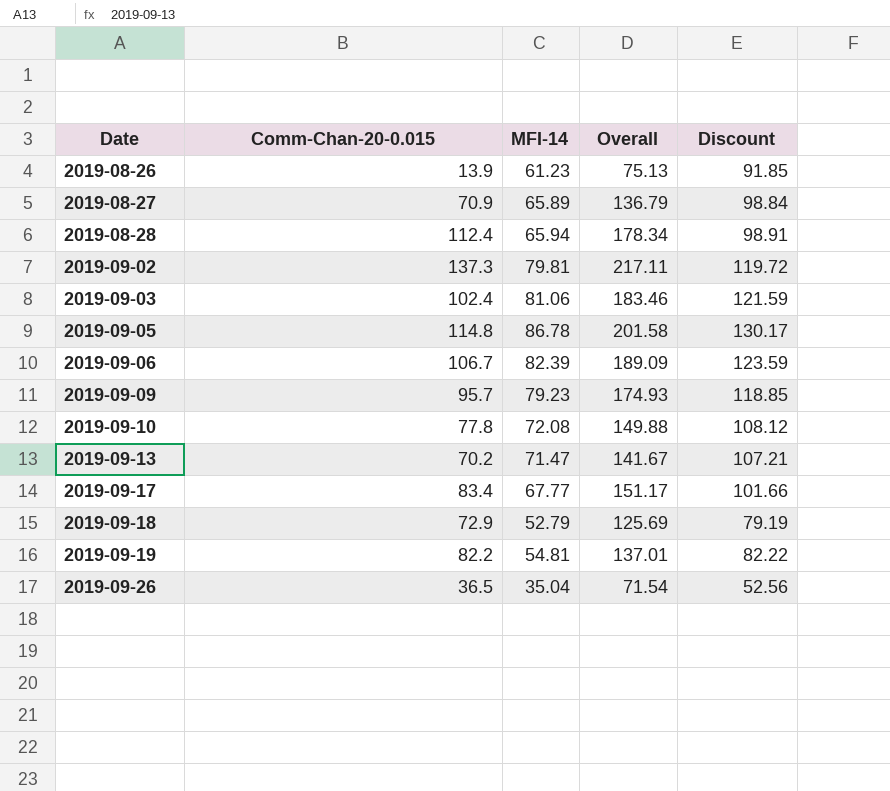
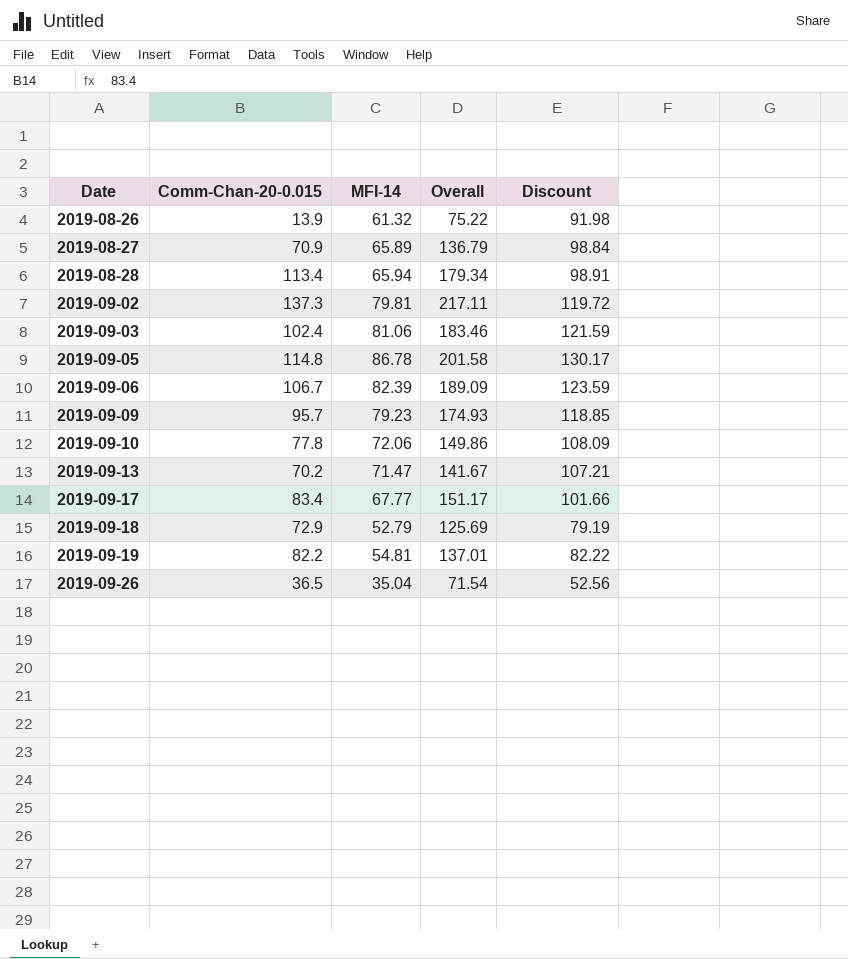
2019-08-26 | MFI-14: 61.23 -> 61.32
2019-08-26 | Overall: 75.13 -> 75.22
2019-08-26 | Discount: 91.85 -> 91.98
2019-08-28 | Comm-Chan-20-0.015: 112.4 -> 113.4
2019-08-28 | Overall: 178.34 -> 179.34
2019-09-10 | MFI-14: 72.08 -> 72.06
2019-09-10 | Overall: 149.88 -> 149.86
2019-09-10 | Discount: 108.12 -> 108.09

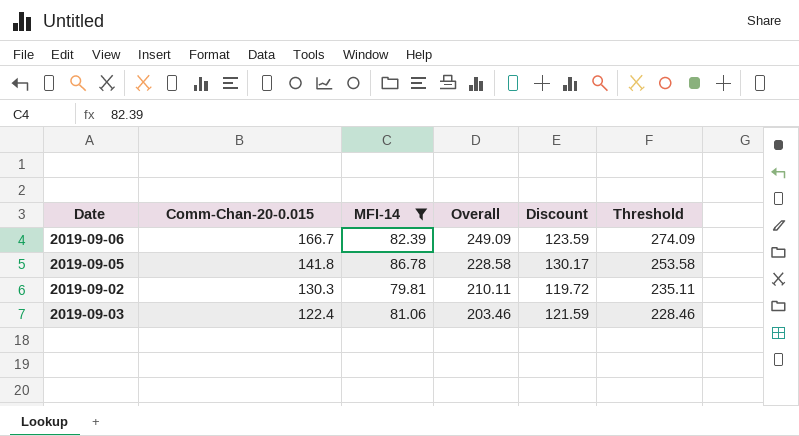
filter: none -> MFI-14 >= 79.81
row order: Date ascending -> Comm-Chan-20-0.015 descending
column Threshold | formula: none -> [Overall] + 25
2019-09-06 | Comm-Chan-20-0.015: 106.7 -> 166.7
2019-09-06 | Overall: 189.09 -> 249.09
2019-09-05 | Comm-Chan-20-0.015: 114.8 -> 141.8
2019-09-05 | Overall: 201.58 -> 228.58
2019-09-02 | Comm-Chan-20-0.015: 137.3 -> 130.3
2019-09-02 | Overall: 217.11 -> 210.11
2019-09-03 | Comm-Chan-20-0.015: 102.4 -> 122.4
2019-09-03 | Overall: 183.46 -> 203.46

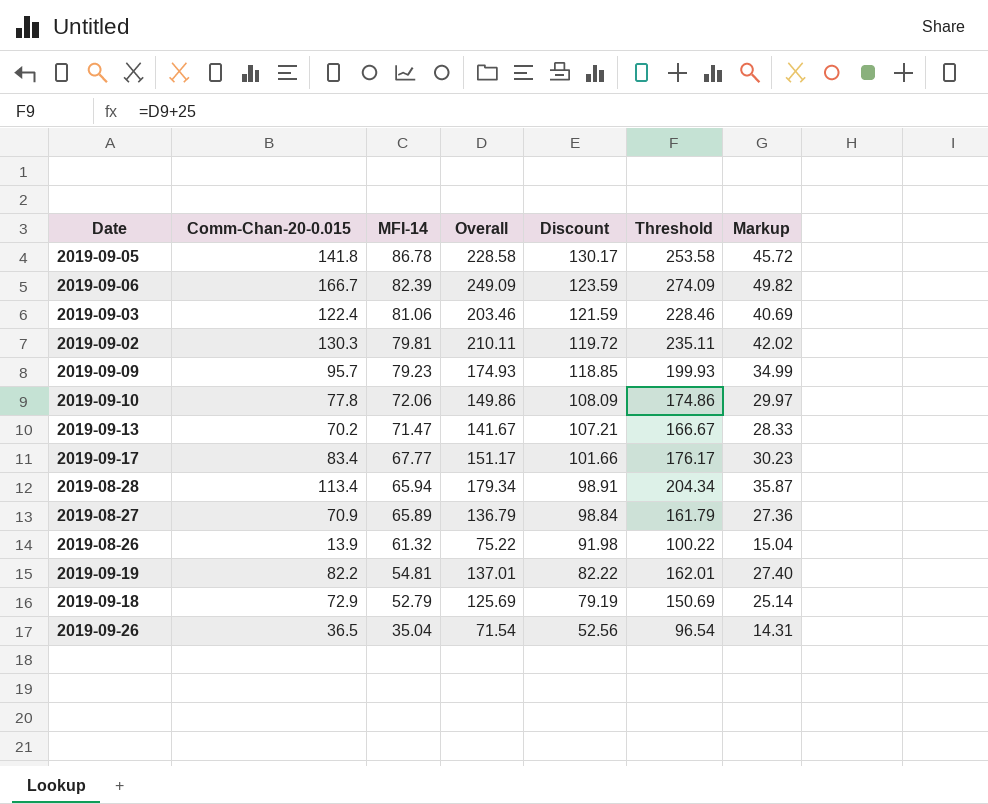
filter: MFI-14 >= 79.81 -> none
row order: Comm-Chan-20-0.015 descending -> MFI-14 descending
column Markup | formula: none -> [Overall] * 0.2

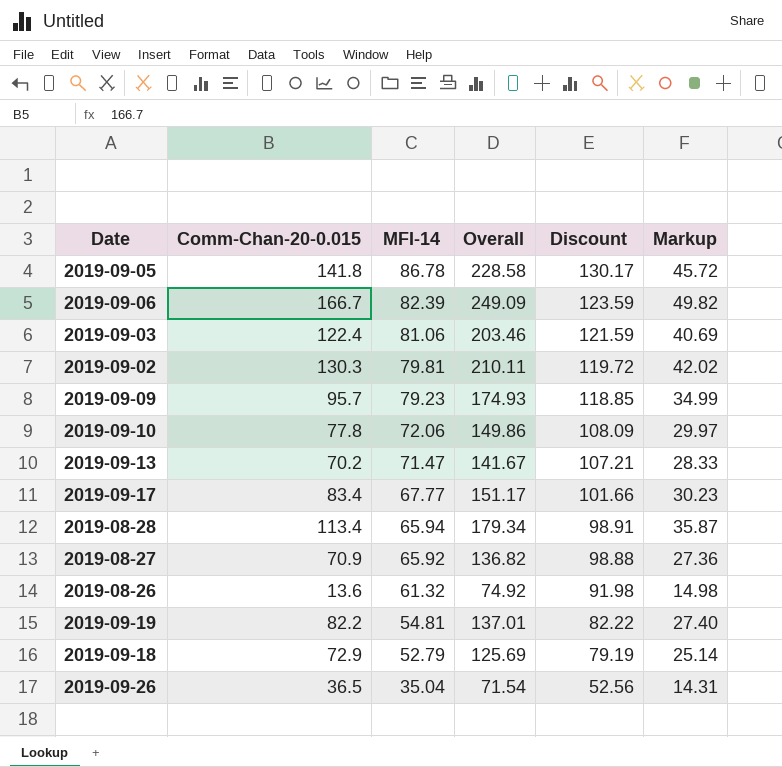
column Threshold | formula: [Overall] + 25 -> none
2019-08-27 | MFI-14: 65.89 -> 65.92
2019-08-27 | Overall: 136.79 -> 136.82
2019-08-27 | Discount: 98.84 -> 98.88
2019-08-26 | Comm-Chan-20-0.015: 13.9 -> 13.6
2019-08-26 | Overall: 75.22 -> 74.92
2019-08-26 | Markup: 15.04 -> 14.98

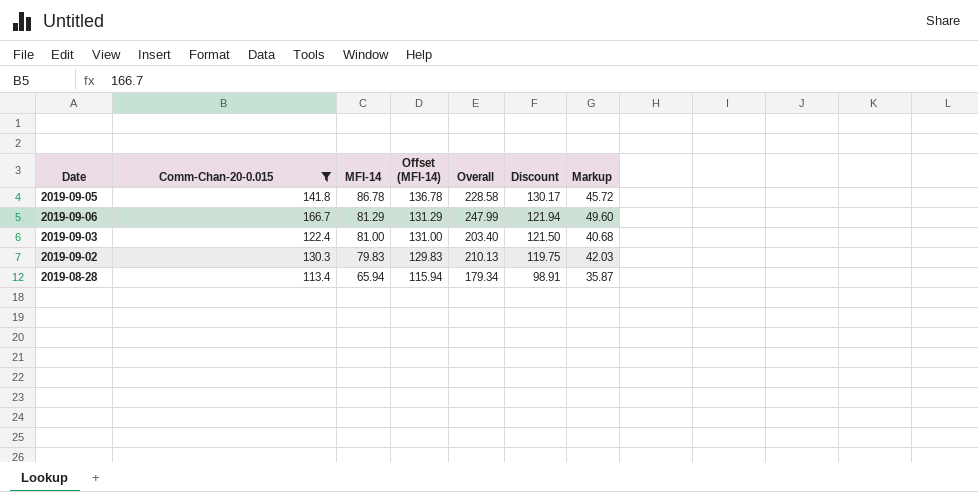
filter: none -> Comm-Chan-20-0.015 >= 113.4
column Offset (MFI-14) | formula: none -> [MFI-14] + 50
2019-09-06 | MFI-14: 82.39 -> 81.29
2019-09-06 | Overall: 249.09 -> 247.99
2019-09-06 | Discount: 123.59 -> 121.94
2019-09-06 | Markup: 49.82 -> 49.60
2019-09-03 | MFI-14: 81.06 -> 81.00
2019-09-03 | Overall: 203.46 -> 203.40
2019-09-03 | Discount: 121.59 -> 121.50
2019-09-03 | Markup: 40.69 -> 40.68
2019-09-02 | MFI-14: 79.81 -> 79.83
2019-09-02 | Overall: 210.11 -> 210.13
2019-09-02 | Discount: 119.72 -> 119.75
2019-09-02 | Markup: 42.02 -> 42.03

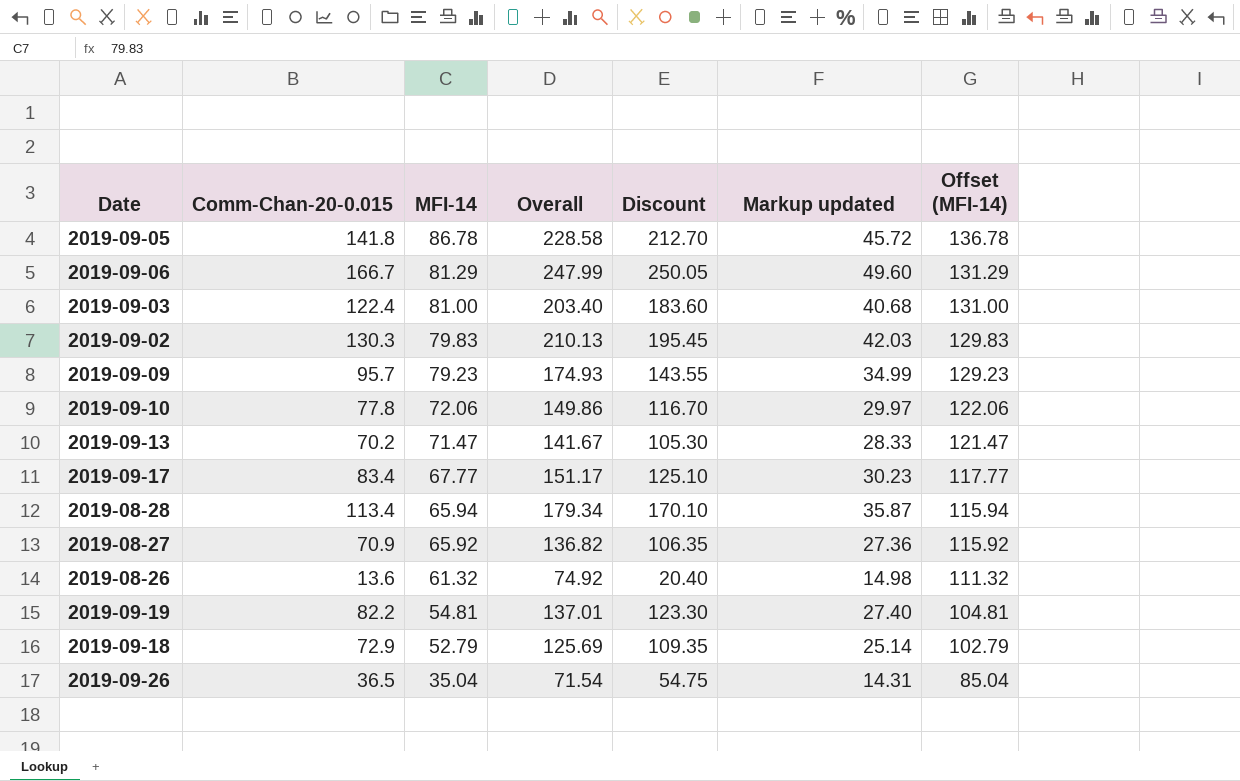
filter: Comm-Chan-20-0.015 >= 113.4 -> none
column Discount | formula: [MFI-14] * 1.5 -> [Comm-Chan-20-0.015] * 1.5
column name: Markup -> Markup updated
column Offset (MFI-14) | position: 4 -> 7

